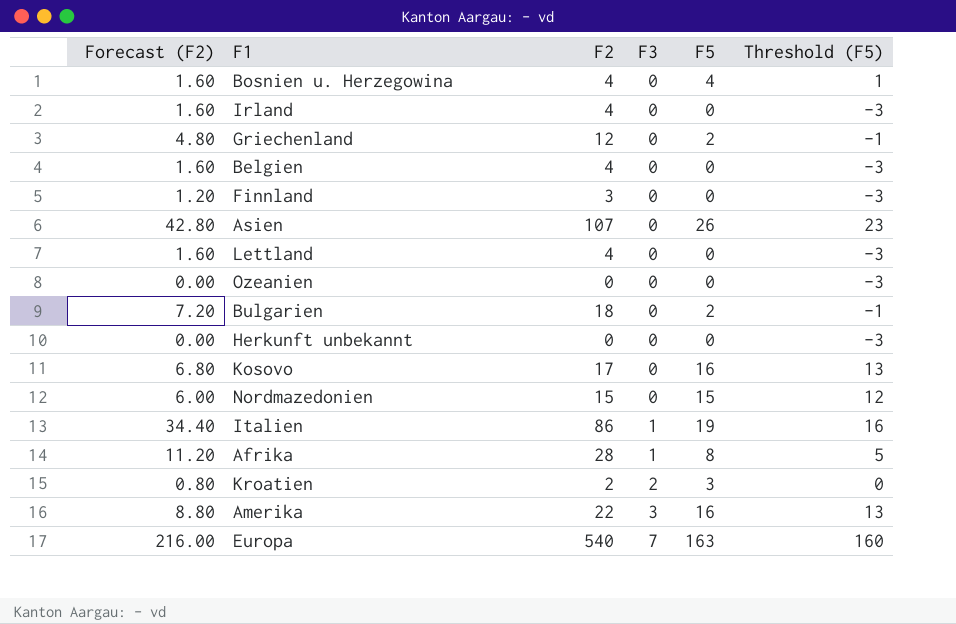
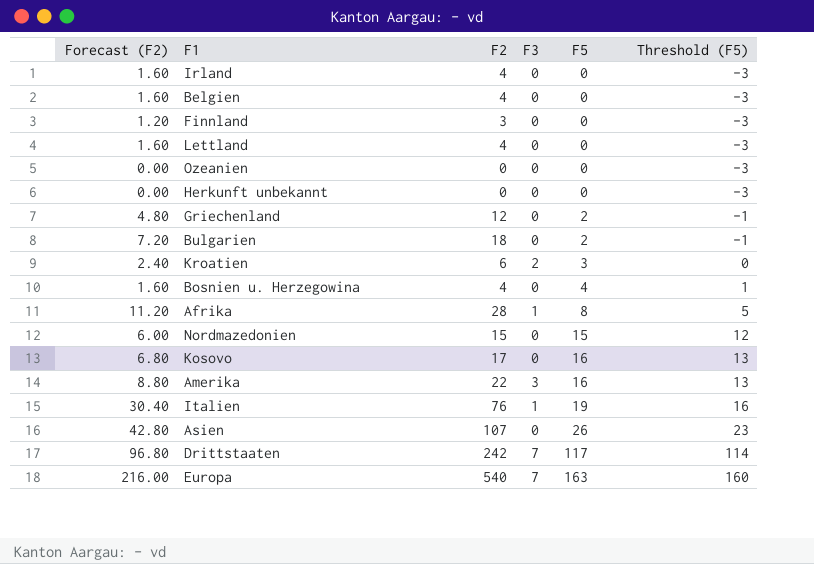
row order: F3 ascending -> F5 ascending
Kroatien | Forecast (F2): 0.80 -> 2.40
Kroatien | F2: 2 -> 6
Italien | Forecast (F2): 34.40 -> 30.40
Italien | F2: 86 -> 76
row Drittstaaten: none -> 96.80 | 242 | 7 | 117 | 114

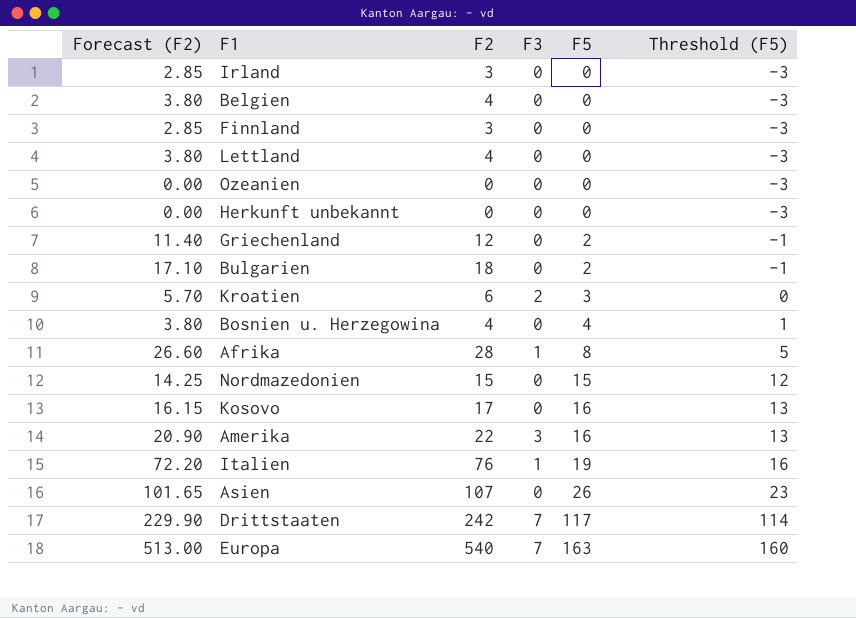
column Forecast (F2) | formula: [F2] * 0.4 -> [F2] * 0.95
Irland | F2: 4 -> 3

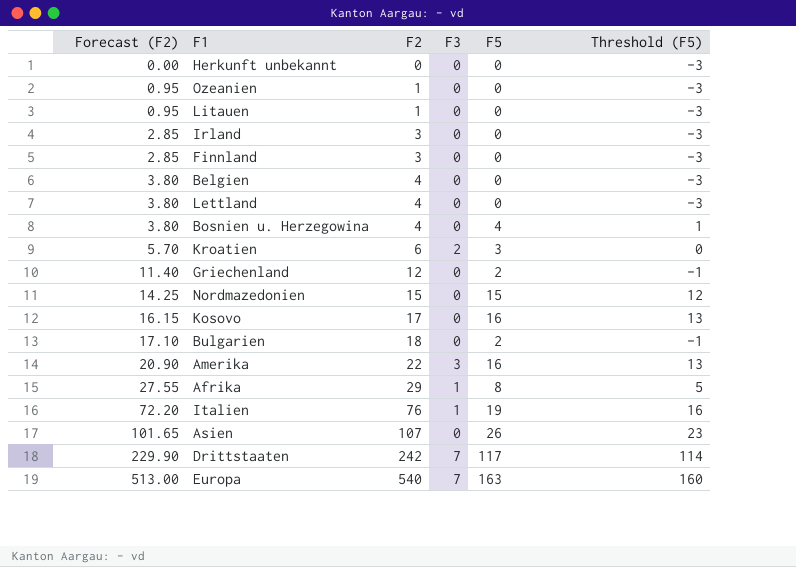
row order: F5 ascending -> Forecast (F2) ascending
Ozeanien | Forecast (F2): 0.00 -> 0.95
Ozeanien | F2: 0 -> 1
row Litauen: none -> 0.95 | 1 | 0 | 0 | -3
Afrika | Forecast (F2): 26.60 -> 27.55
Afrika | F2: 28 -> 29

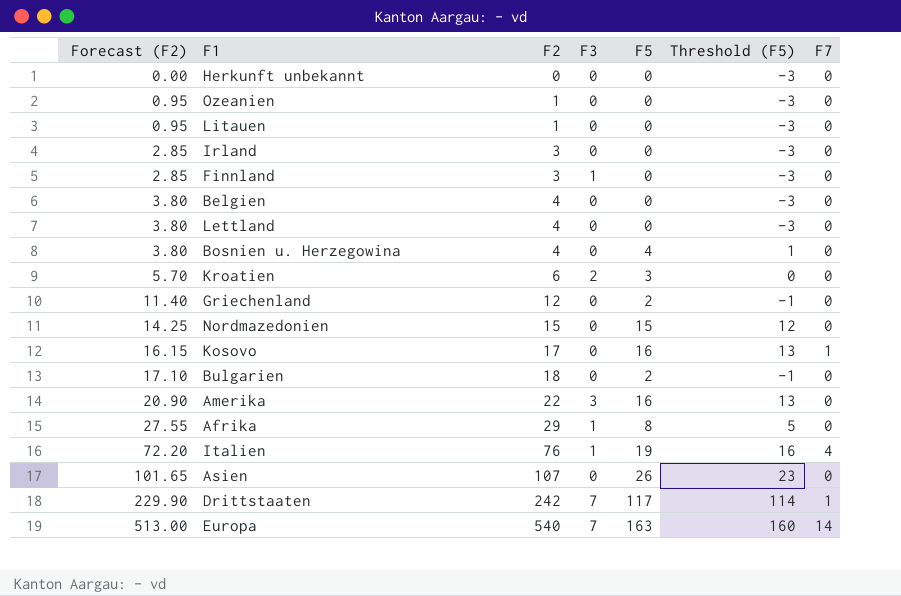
column F7 | position: none -> 7
Finnland | F3: 0 -> 1

